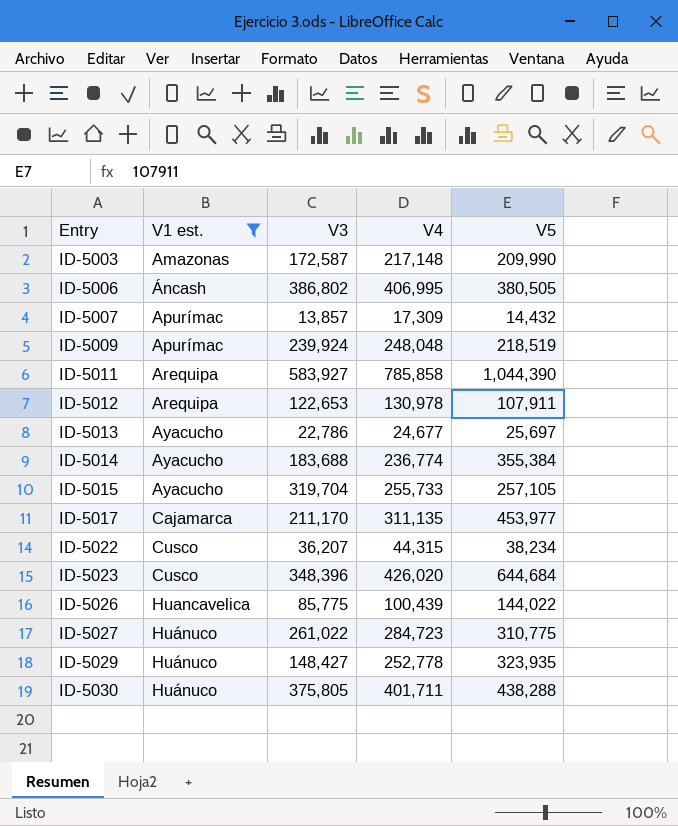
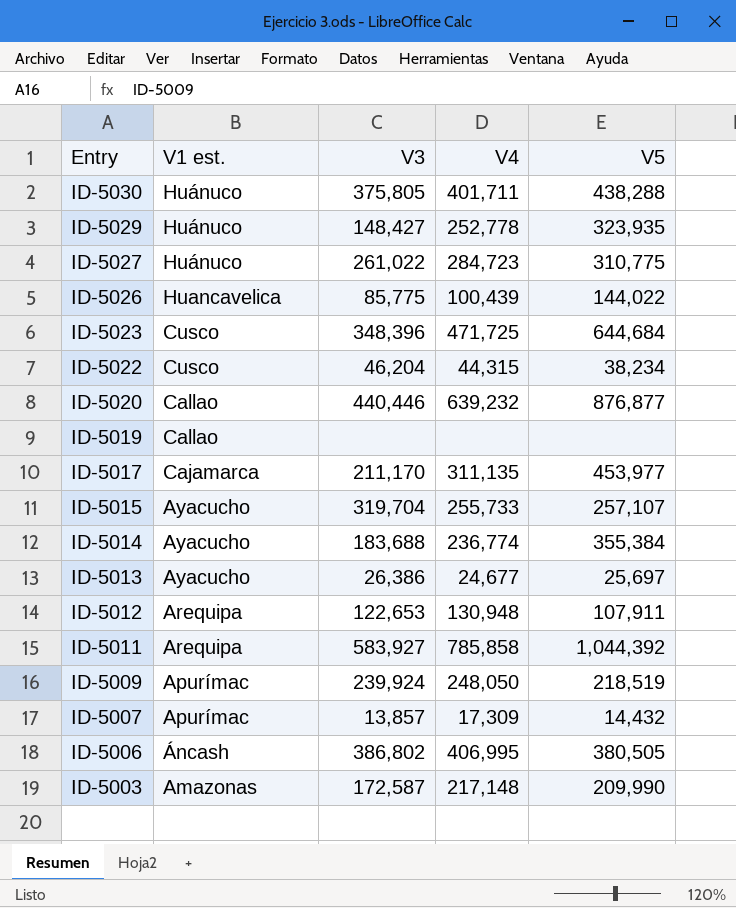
filter: V1 est. != Callao -> none
row order: Entry ascending -> Entry descending
ID-5023 | V4: 426,020 -> 471,725
ID-5022 | V3: 36,207 -> 46,204
ID-5015 | V5: 257,105 -> 257,107
ID-5013 | V3: 22,786 -> 26,386
ID-5012 | V4: 130,978 -> 130,948
ID-5011 | V5: 1,044,390 -> 1,044,392
ID-5009 | V4: 248,048 -> 248,050

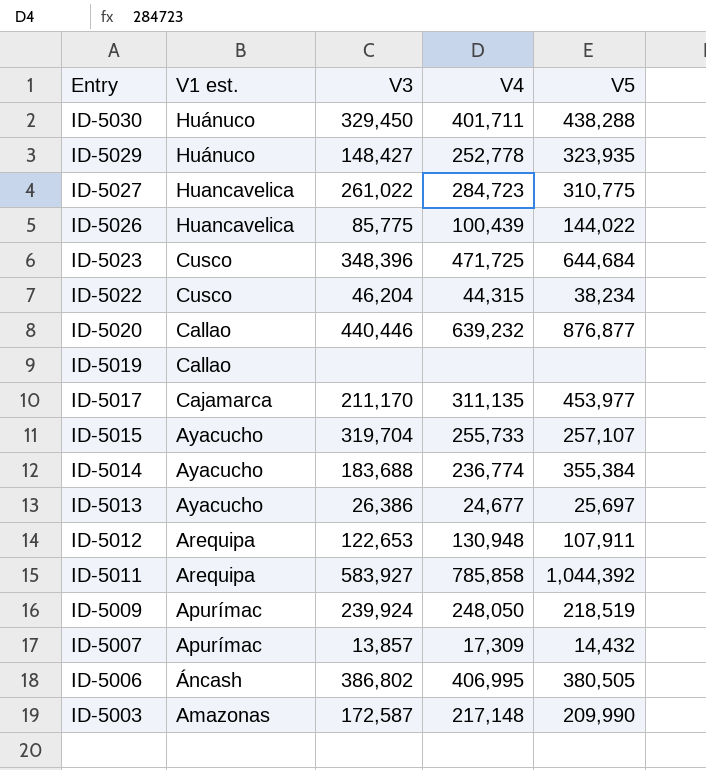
ID-5030 | V3: 375,805 -> 329,450
ID-5027 | V1 est.: Huánuco -> Huancavelica

